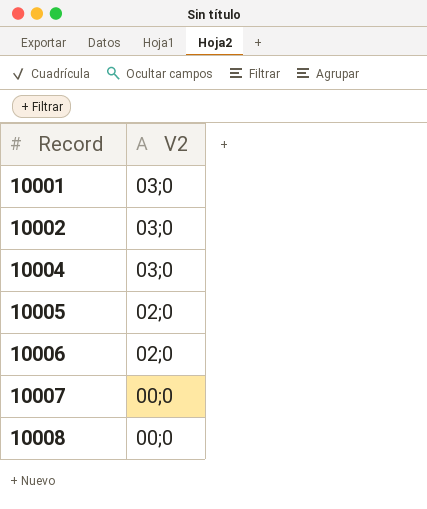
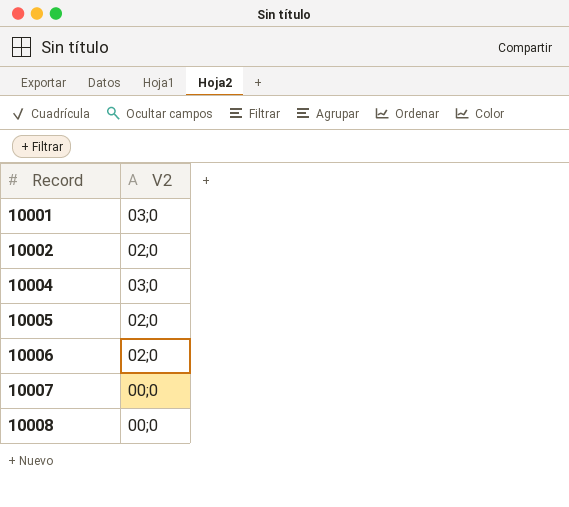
10002 | V2: 03;0 -> 02;0

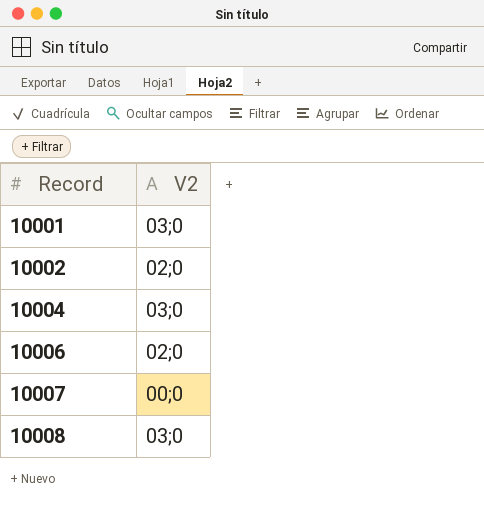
row 10005: 02;0 -> none
10008 | V2: 00;0 -> 03;0

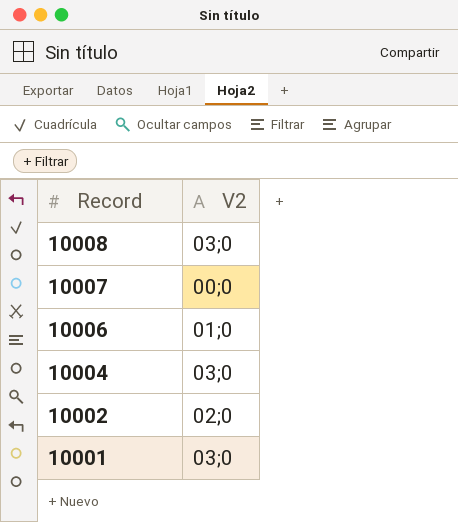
row order: Record ascending -> Record descending
10006 | V2: 02;0 -> 01;0

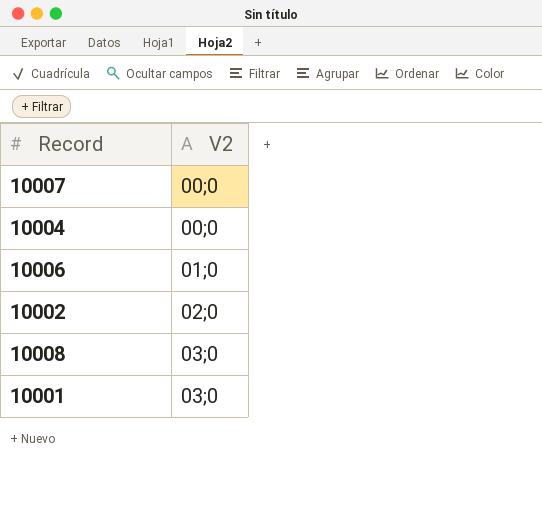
row order: Record descending -> V2 ascending
10004 | V2: 03;0 -> 00;0

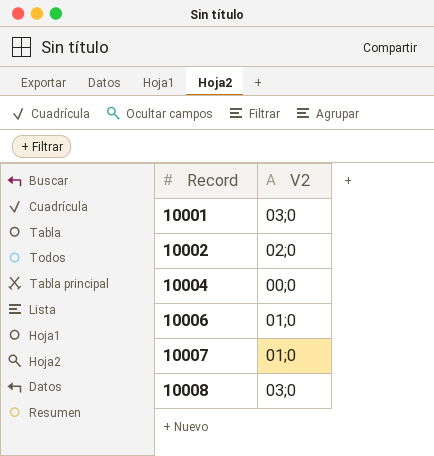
row order: V2 ascending -> Record ascending
10007 | V2: 00;0 -> 01;0

